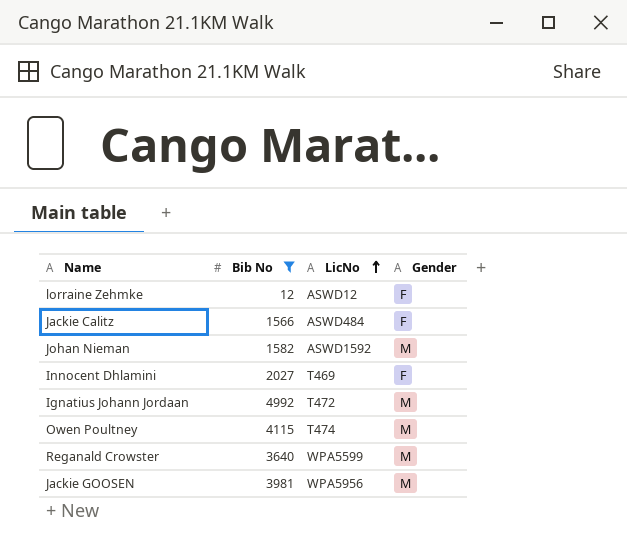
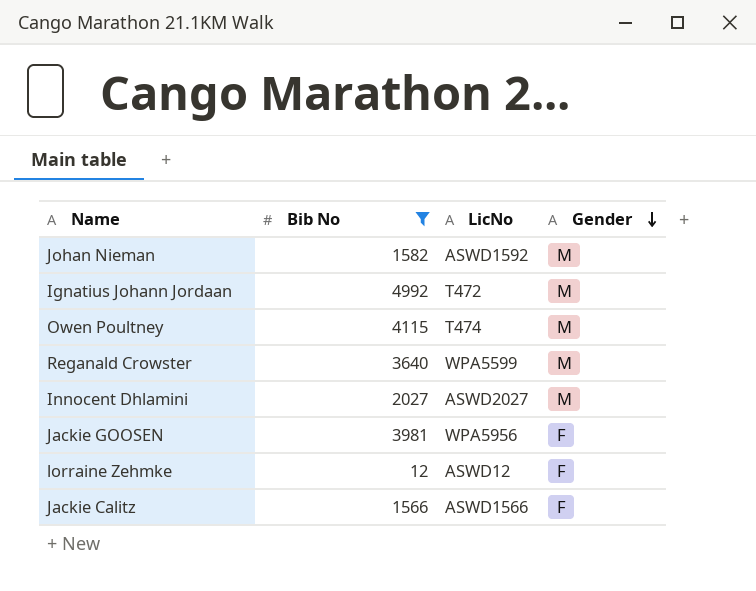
row order: LicNo ascending -> Gender descending
Innocent Dhlamini | LicNo: T469 -> ASWD2027
Innocent Dhlamini | Gender: F -> M
Jackie GOOSEN | Gender: M -> F
Jackie Calitz | LicNo: ASWD484 -> ASWD1566

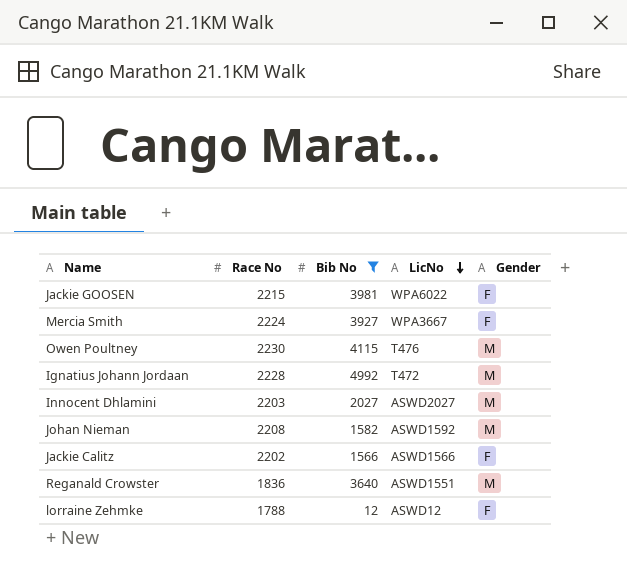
row order: Gender descending -> LicNo descending
column Race No | position: none -> 2
Jackie GOOSEN | LicNo: WPA5956 -> WPA6022
row Mercia Smith: none -> 2224 | 3927 | WPA3667 | F
Owen Poultney | LicNo: T474 -> T476
Reganald Crowster | LicNo: WPA5599 -> ASWD1551

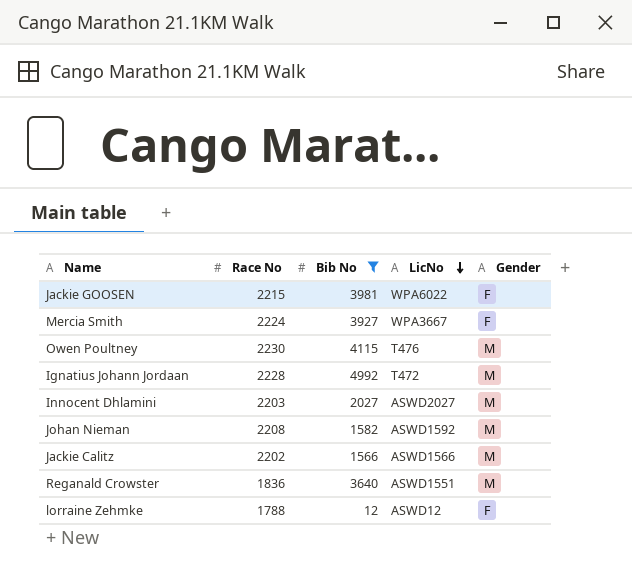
Jackie Calitz | Gender: F -> M

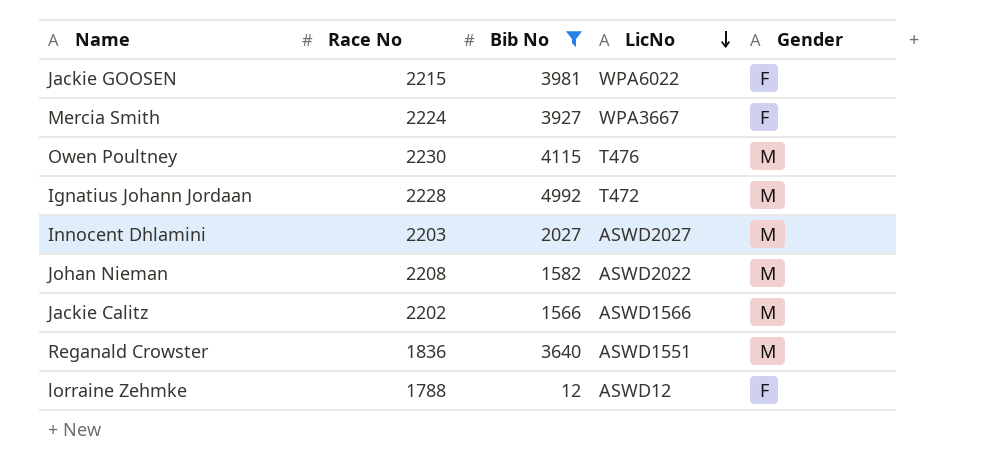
Johan Nieman | LicNo: ASWD1592 -> ASWD2022

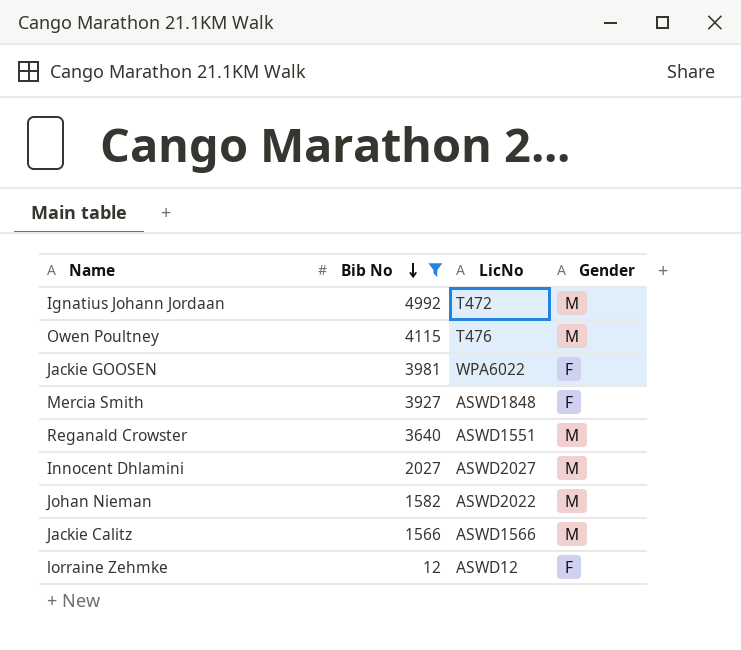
row order: LicNo descending -> Bib No descending
column Race No | position: 2 -> none
Mercia Smith | LicNo: WPA3667 -> ASWD1848

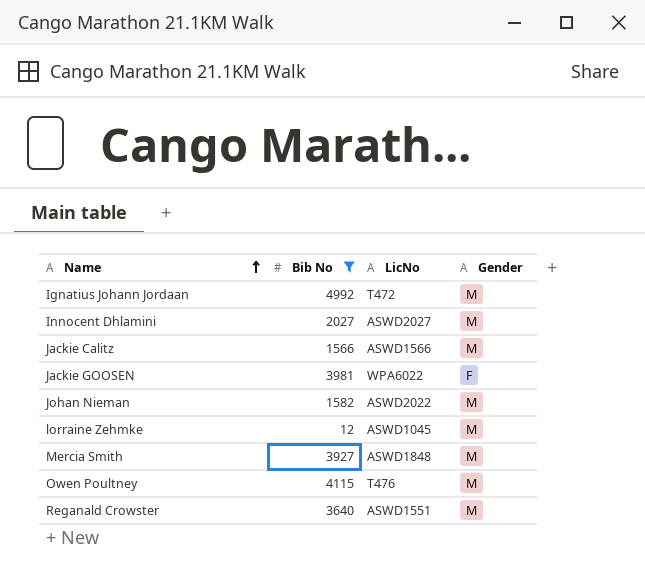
row order: Bib No descending -> Name ascending
lorraine Zehmke | LicNo: ASWD12 -> ASWD1045
lorraine Zehmke | Gender: F -> M
Mercia Smith | Gender: F -> M

